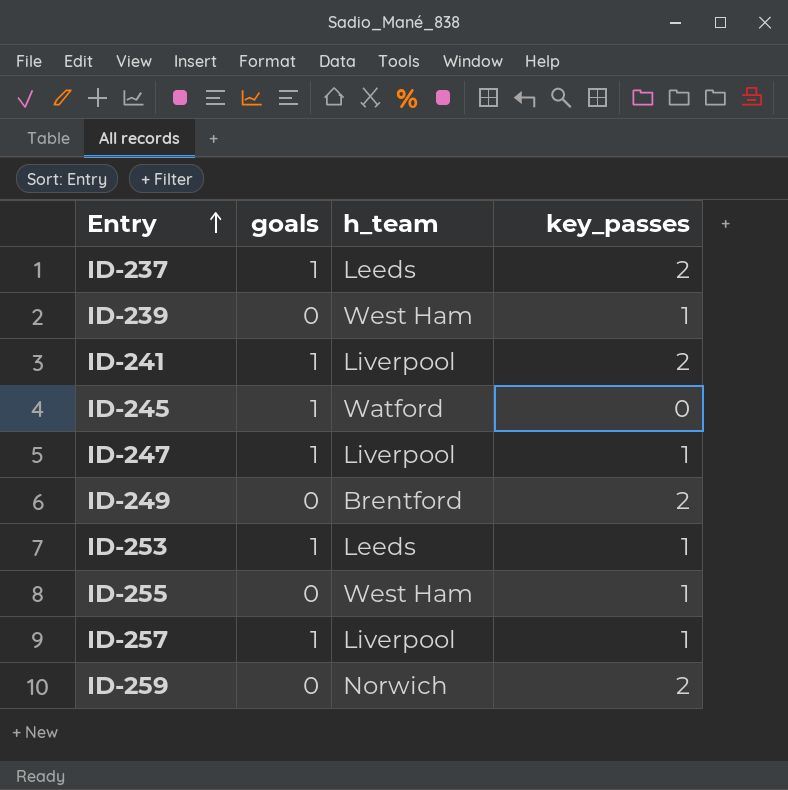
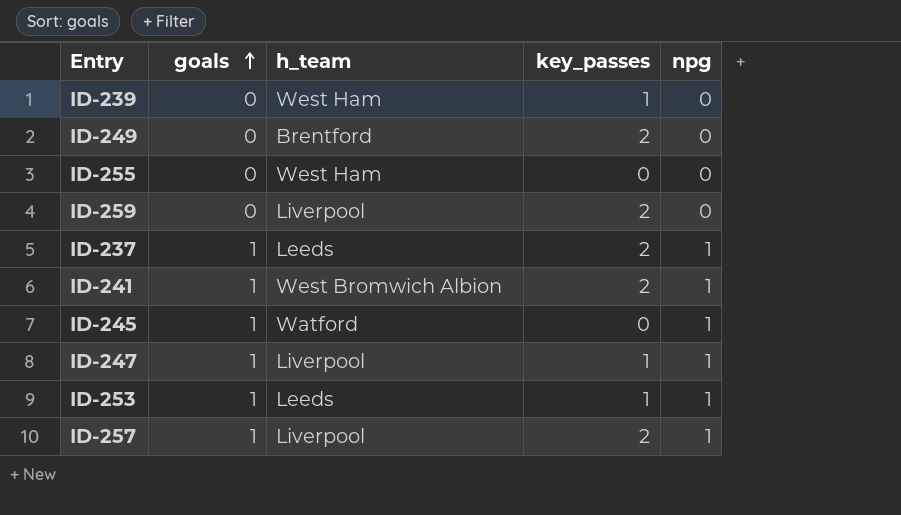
row order: Entry ascending -> goals ascending
column npg | position: none -> 5
ID-255 | key_passes: 1 -> 0
ID-259 | h_team: Norwich -> Liverpool
ID-241 | h_team: Liverpool -> West Bromwich Albion
ID-257 | key_passes: 1 -> 2

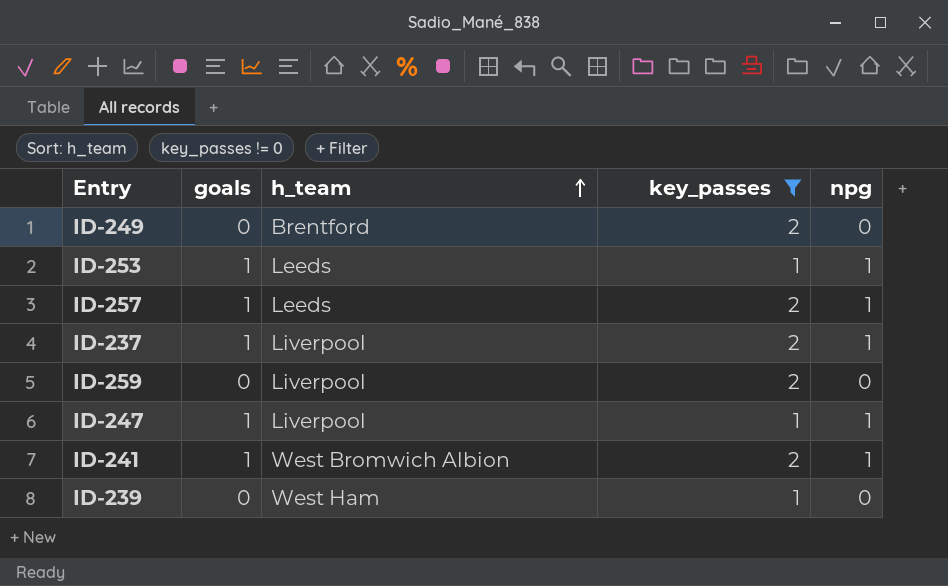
filter: none -> key_passes != 0
row order: goals ascending -> h_team ascending
ID-257 | h_team: Liverpool -> Leeds
ID-237 | h_team: Leeds -> Liverpool

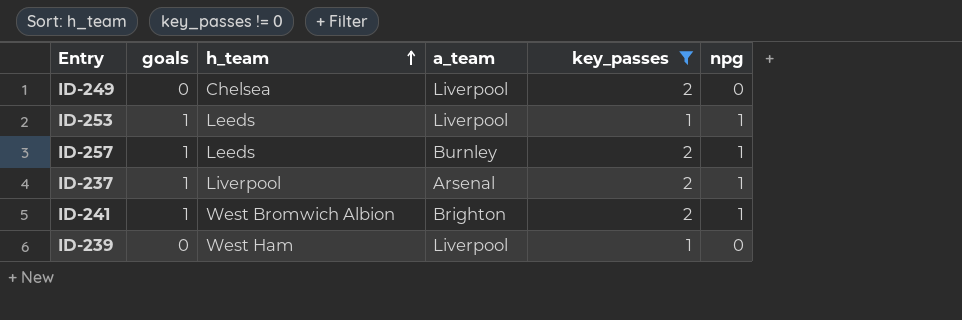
column a_team | position: none -> 4
row ID-259: 0 | Liverpool | 2 | 0 -> none
row ID-247: 1 | Liverpool | 1 | 1 -> none
ID-249 | h_team: Brentford -> Chelsea

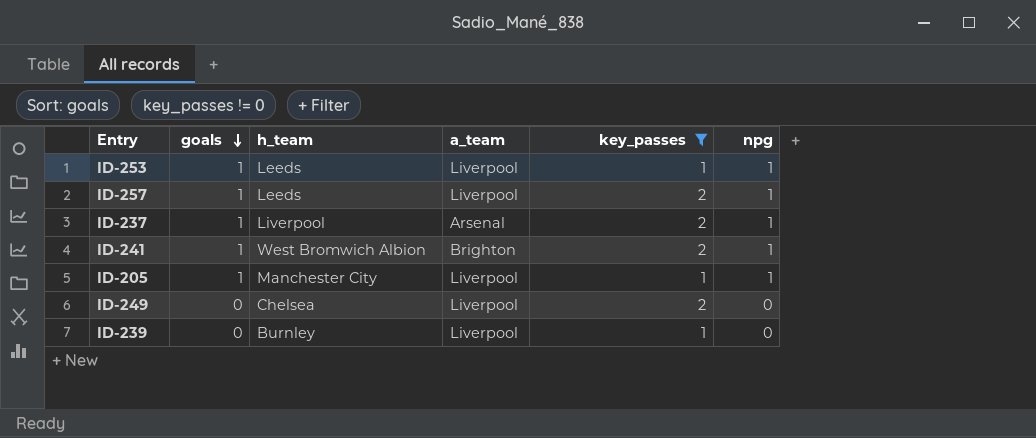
row order: h_team ascending -> goals descending
ID-257 | a_team: Burnley -> Liverpool
row ID-205: none -> 1 | Manchester City | Liverpool | 1 | 1
ID-239 | h_team: West Ham -> Burnley

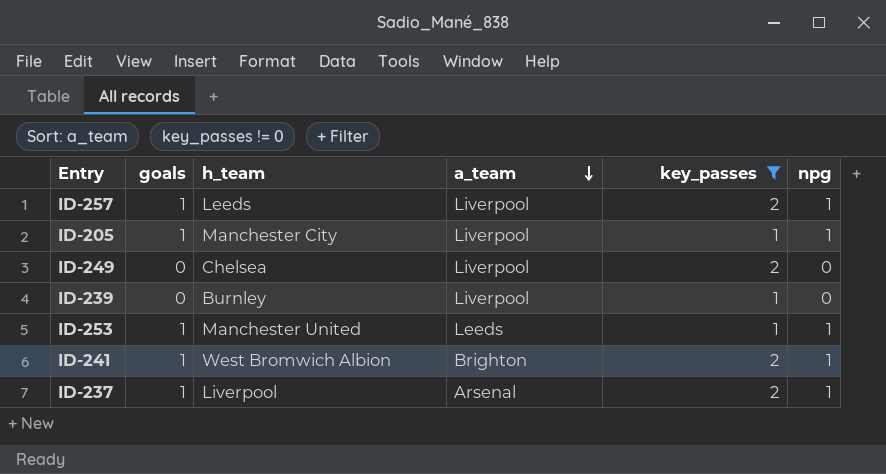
row order: goals descending -> a_team descending
ID-253 | h_team: Leeds -> Manchester United
ID-253 | a_team: Liverpool -> Leeds

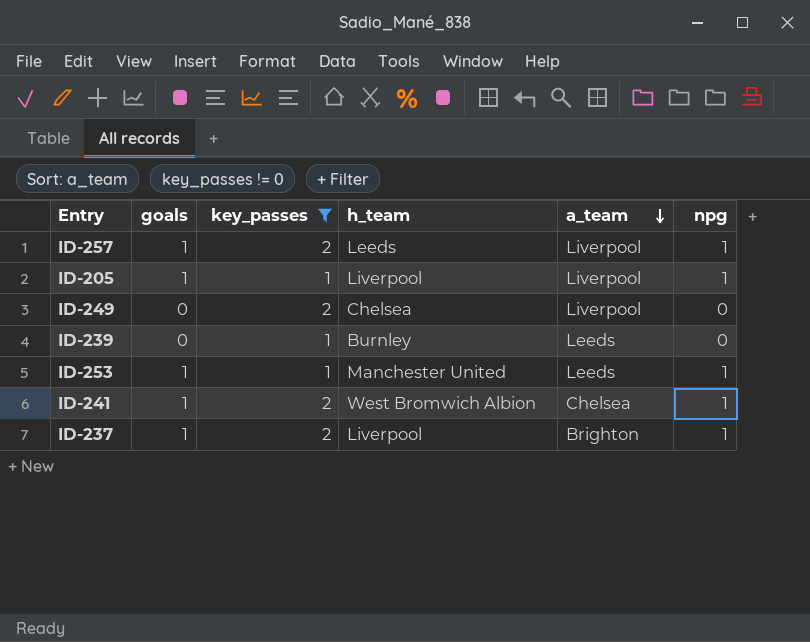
column key_passes | position: 5 -> 3
ID-205 | h_team: Manchester City -> Liverpool
ID-239 | a_team: Liverpool -> Leeds
ID-241 | a_team: Brighton -> Chelsea
ID-237 | a_team: Arsenal -> Brighton

